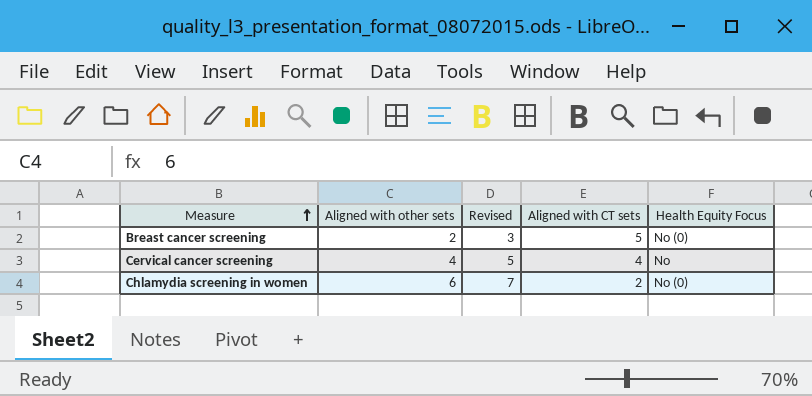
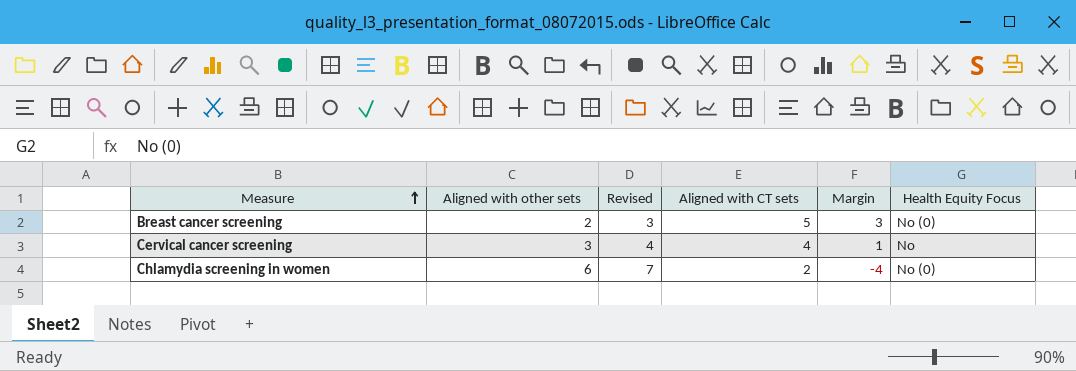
column Margin | formula: none -> [Aligned with CT sets] - [Aligned with other sets]
Cervical cancer screening | Aligned with other sets: 4 -> 3
Cervical cancer screening | Revised: 5 -> 4

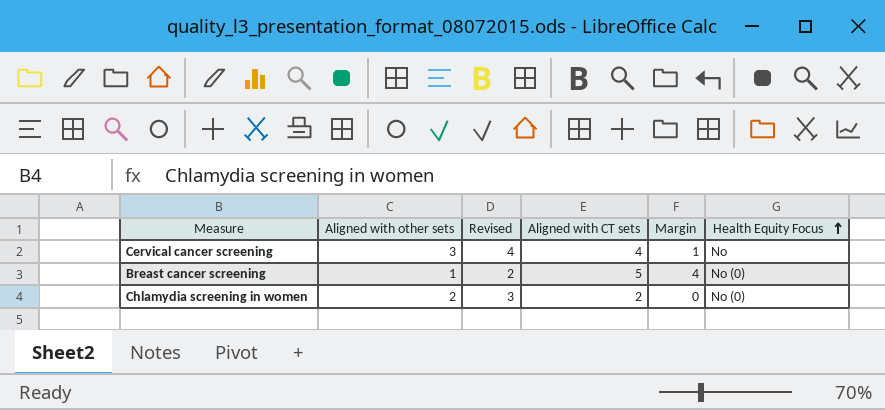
row order: Measure ascending -> Health Equity Focus ascending
Breast cancer screening | Aligned with other sets: 2 -> 1
Breast cancer screening | Revised: 3 -> 2
Breast cancer screening | Margin: 3 -> 4
Chlamydia screening in women | Aligned with other sets: 6 -> 2
Chlamydia screening in women | Revised: 7 -> 3
Chlamydia screening in women | Margin: -4 -> 0

